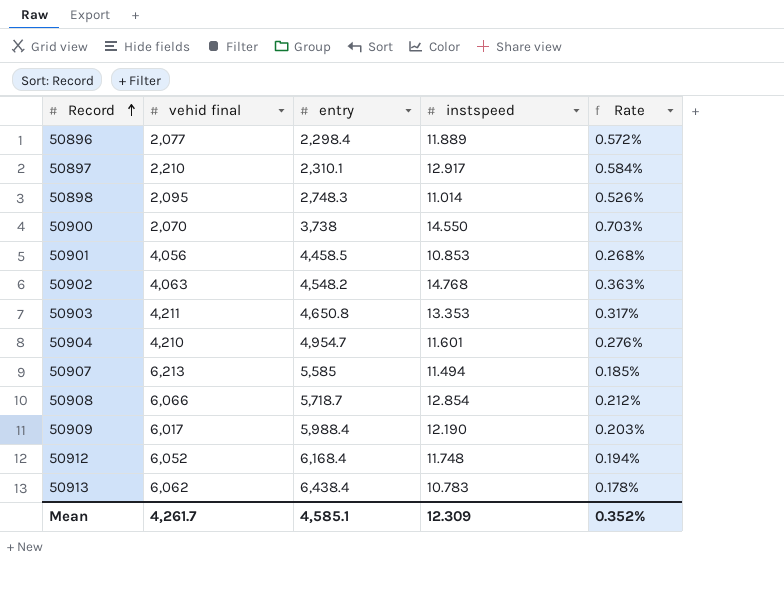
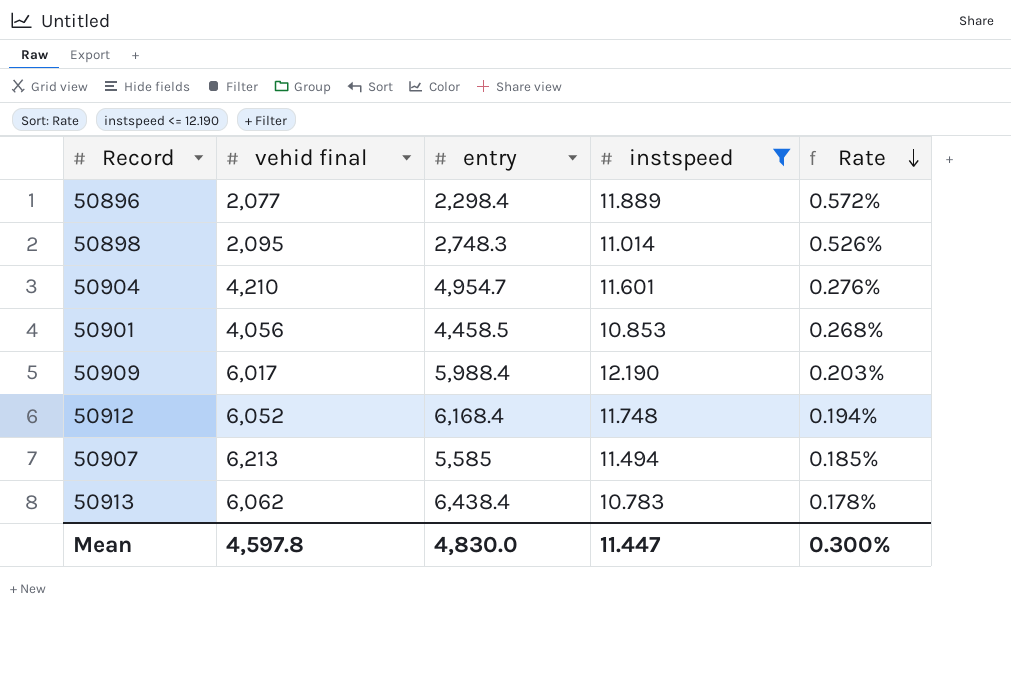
filter: none -> instspeed <= 12.190
row order: Record ascending -> Rate descending
Mean | vehid final: 4,261.7 -> 4,597.8
Mean | entry: 4,585.1 -> 4,830.0
Mean | instspeed: 12.309 -> 11.447
Mean | Rate: 0.352% -> 0.300%

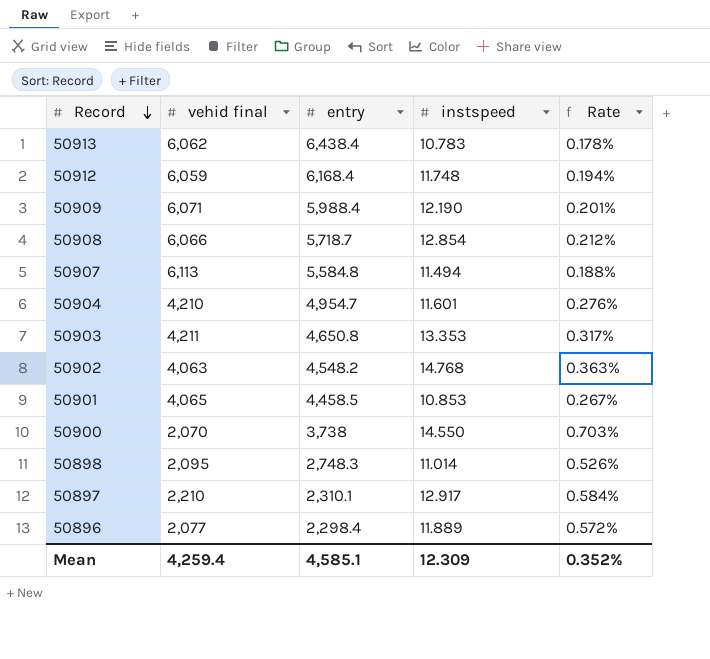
filter: instspeed <= 12.190 -> none
row order: Rate descending -> Record descending
50912 | vehid final: 6,052 -> 6,059
50909 | vehid final: 6,017 -> 6,071
50909 | Rate: 0.203% -> 0.201%
50907 | vehid final: 6,213 -> 6,113
50907 | entry: 5,585 -> 5,584.8
50907 | Rate: 0.185% -> 0.188%
50901 | vehid final: 4,056 -> 4,065
50901 | Rate: 0.268% -> 0.267%
Mean | vehid final: 4,597.8 -> 4,259.4
Mean | entry: 4,830.0 -> 4,585.1
Mean | instspeed: 11.447 -> 12.309
Mean | Rate: 0.300% -> 0.352%

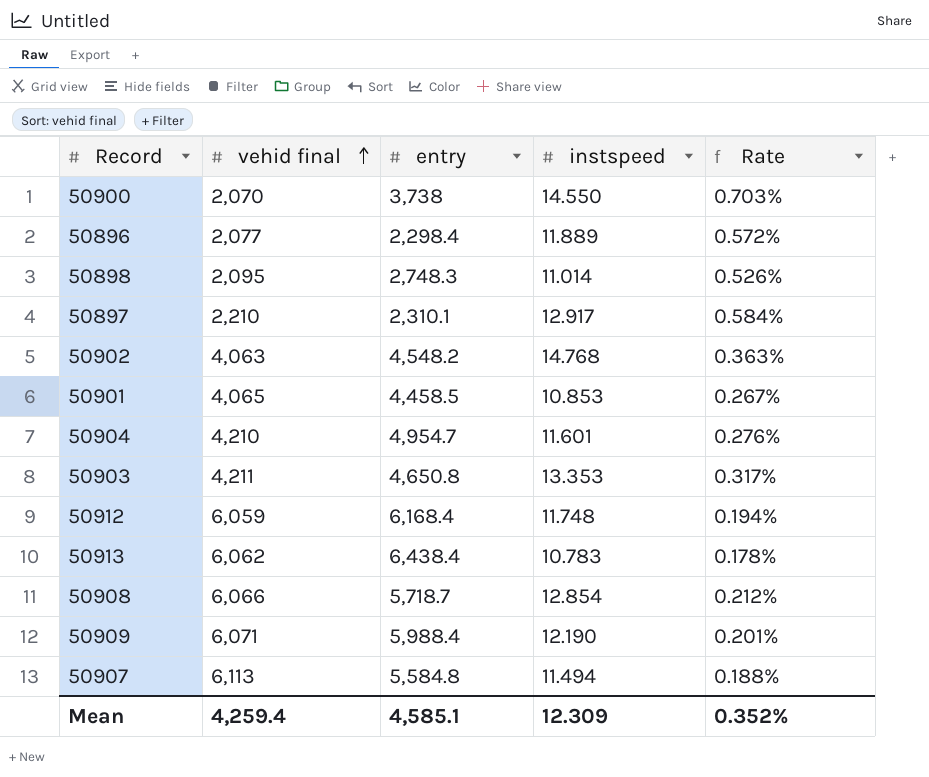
row order: Record descending -> vehid final ascending

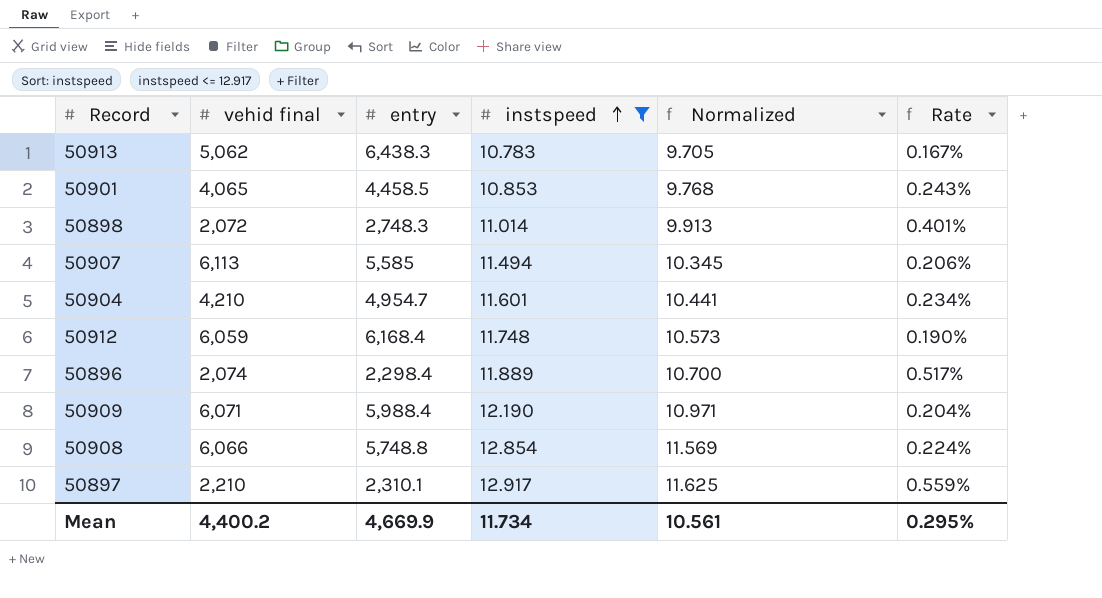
filter: none -> instspeed <= 12.917
row order: vehid final ascending -> instspeed ascending
column Normalized | formula: none -> [instspeed] * 0.9
column Rate | formula: [instspeed] / [vehid final] -> [instspeed] / [entry]
50913 | vehid final: 6,062 -> 5,062
50913 | entry: 6,438.4 -> 6,438.3
50898 | vehid final: 2,095 -> 2,072
50907 | entry: 5,584.8 -> 5,585
50896 | vehid final: 2,077 -> 2,074
50908 | entry: 5,718.7 -> 5,748.8
Mean | vehid final: 4,259.4 -> 4,400.2
Mean | entry: 4,585.1 -> 4,669.9
Mean | instspeed: 12.309 -> 11.734
Mean | Rate: 0.352% -> 0.295%

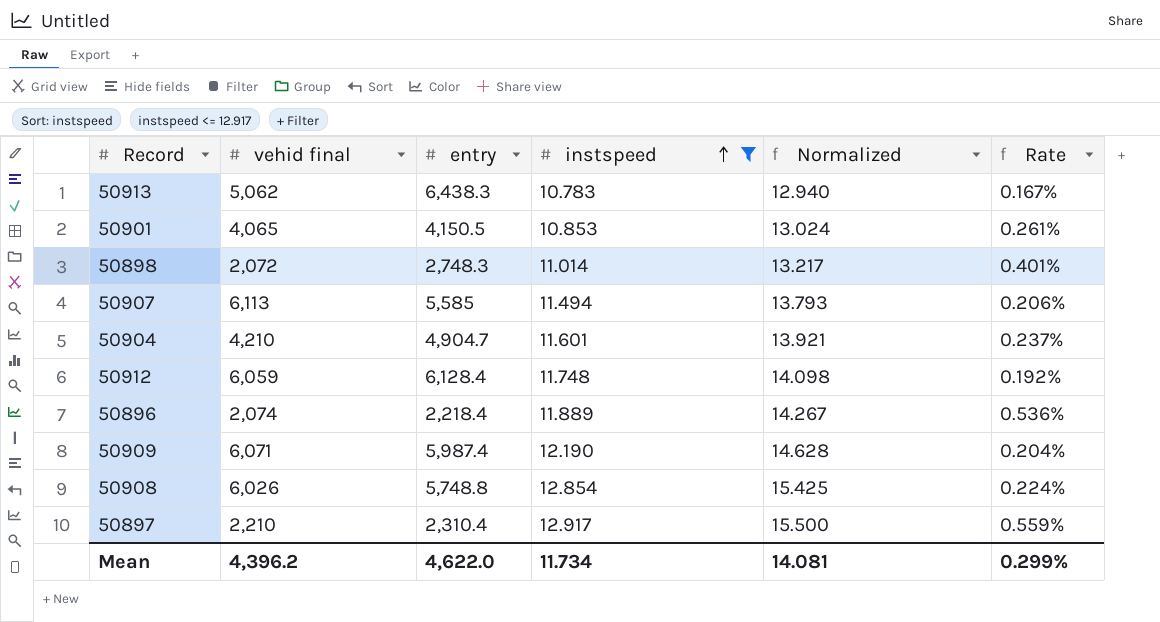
column Normalized | formula: [instspeed] * 0.9 -> [instspeed] * 1.2
50901 | entry: 4,458.5 -> 4,150.5
50901 | Rate: 0.243% -> 0.261%
50904 | entry: 4,954.7 -> 4,904.7
50904 | Rate: 0.234% -> 0.237%
50912 | entry: 6,168.4 -> 6,128.4
50912 | Rate: 0.190% -> 0.192%
50896 | entry: 2,298.4 -> 2,218.4
50896 | Rate: 0.517% -> 0.536%
50909 | entry: 5,988.4 -> 5,987.4
50908 | vehid final: 6,066 -> 6,026
50897 | entry: 2,310.1 -> 2,310.4
Mean | vehid final: 4,400.2 -> 4,396.2
Mean | entry: 4,669.9 -> 4,622.0
Mean | Normalized: 10.561 -> 14.081
Mean | Rate: 0.295% -> 0.299%

